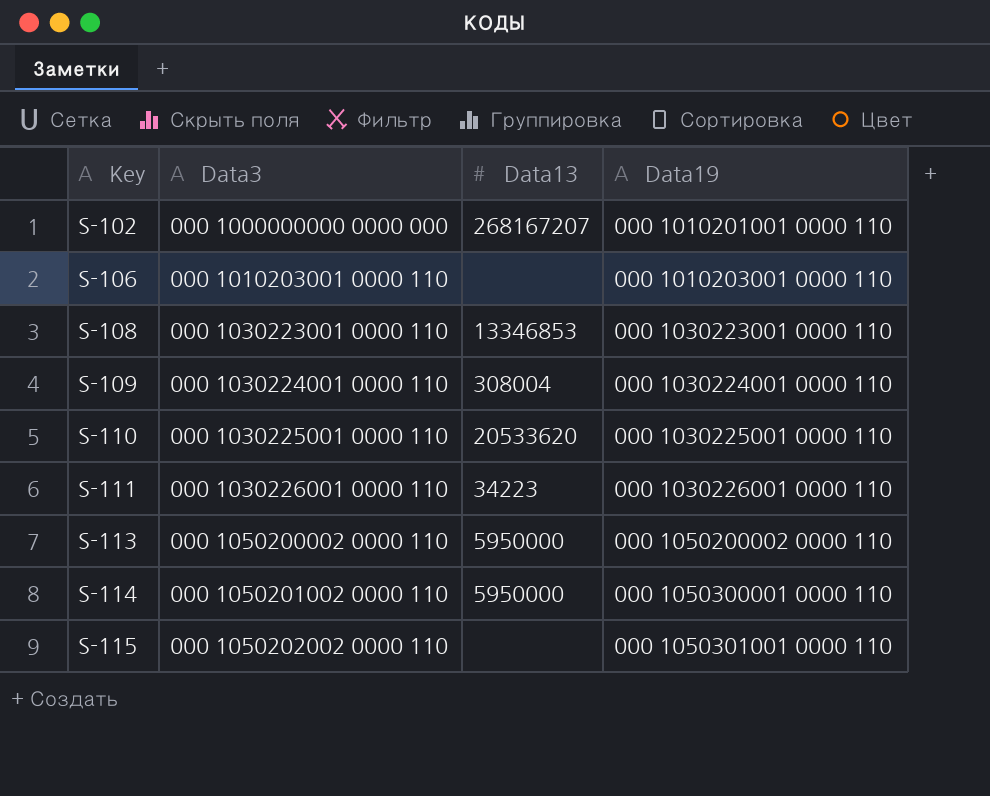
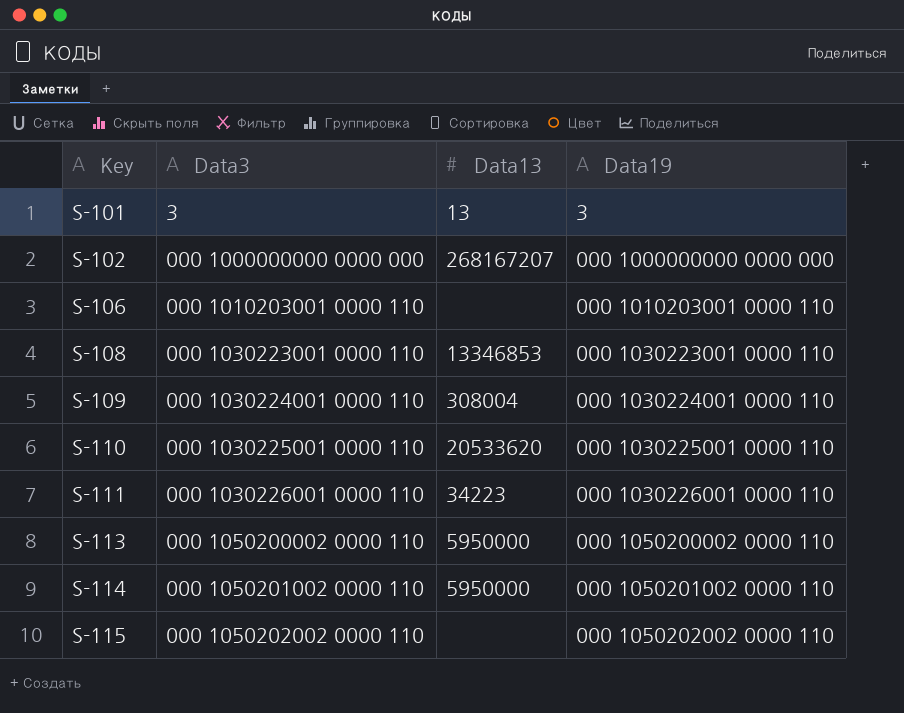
row S-101: none -> 3 | 13 | 3
S-102 | Data19: 000 1010201001 0000 110 -> 000 1000000000 0000 000
S-114 | Data19: 000 1050300001 0000 110 -> 000 1050201002 0000 110
S-115 | Data19: 000 1050301001 0000 110 -> 000 1050202002 0000 110

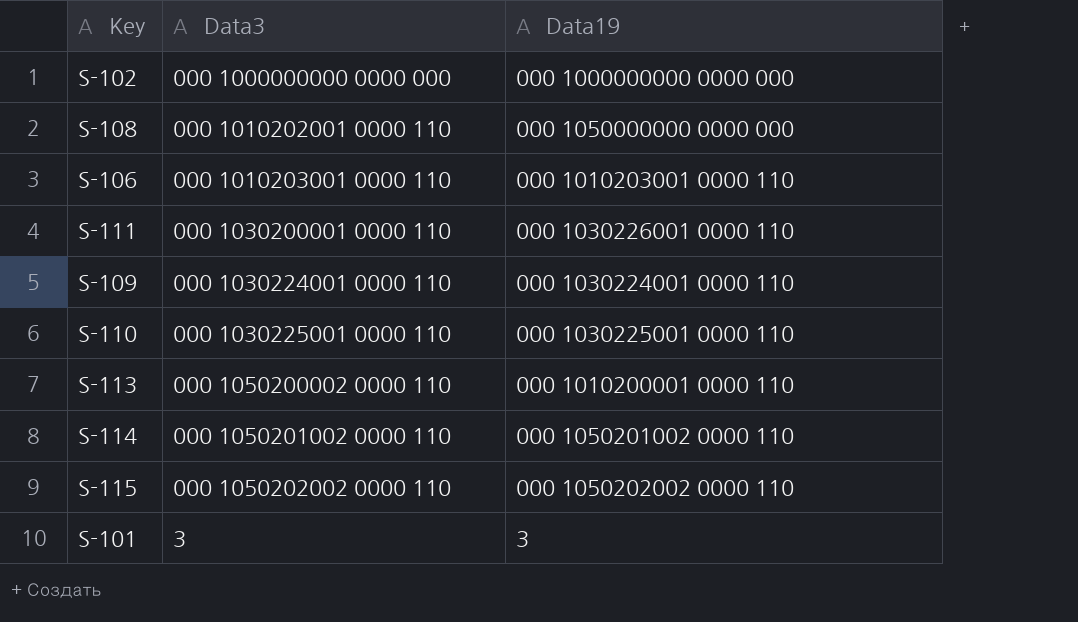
row order: Key ascending -> Data3 ascending
column Data13 | position: 3 -> none
S-108 | Data3: 000 1030223001 0000 110 -> 000 1010202001 0000 110
S-108 | Data19: 000 1030223001 0000 110 -> 000 1050000000 0000 000
S-111 | Data3: 000 1030226001 0000 110 -> 000 1030200001 0000 110
S-113 | Data19: 000 1050200002 0000 110 -> 000 1010200001 0000 110

